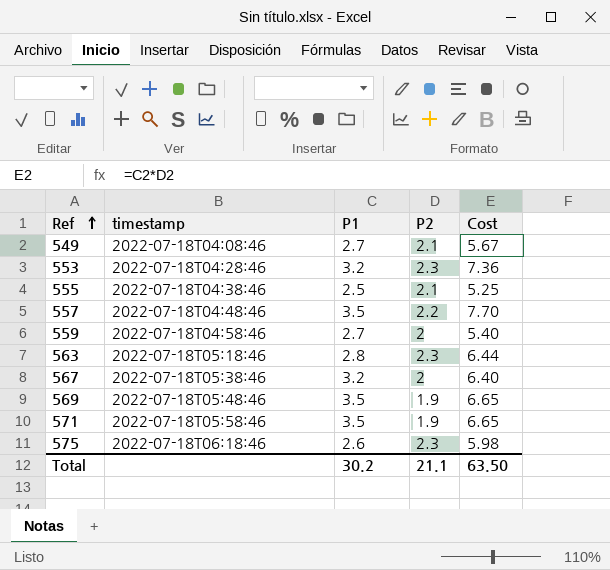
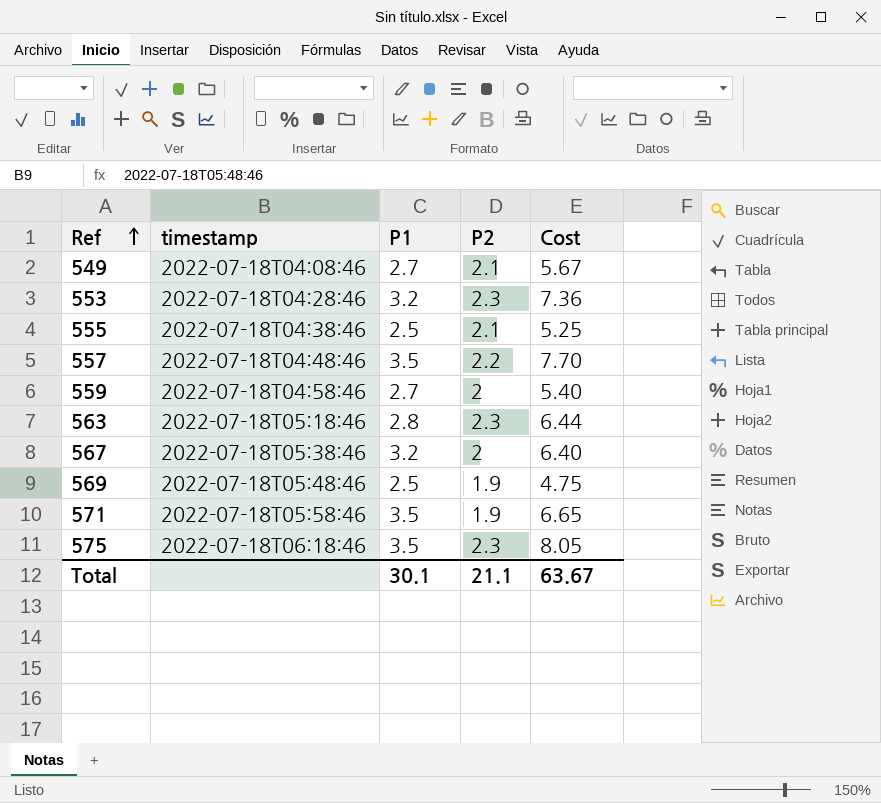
569 | P1: 3.5 -> 2.5
569 | Cost: 6.65 -> 4.75
575 | P1: 2.6 -> 3.5
575 | Cost: 5.98 -> 8.05
Total | P1: 30.2 -> 30.1
Total | Cost: 63.50 -> 63.67

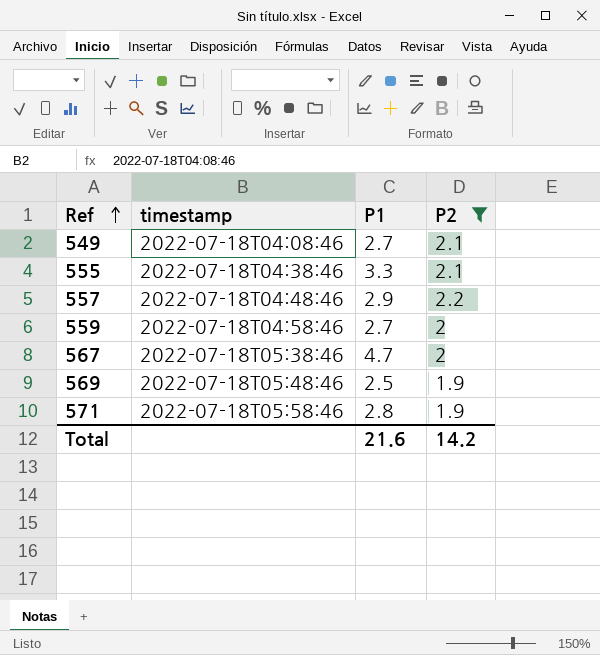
filter: none -> P2 != 2.3
column Cost | formula: [P1] * [P2] -> none
555 | P1: 2.5 -> 3.3
557 | P1: 3.5 -> 2.9
567 | P1: 3.2 -> 4.7
571 | P1: 3.5 -> 2.8
Total | P1: 30.1 -> 21.6
Total | P2: 21.1 -> 14.2

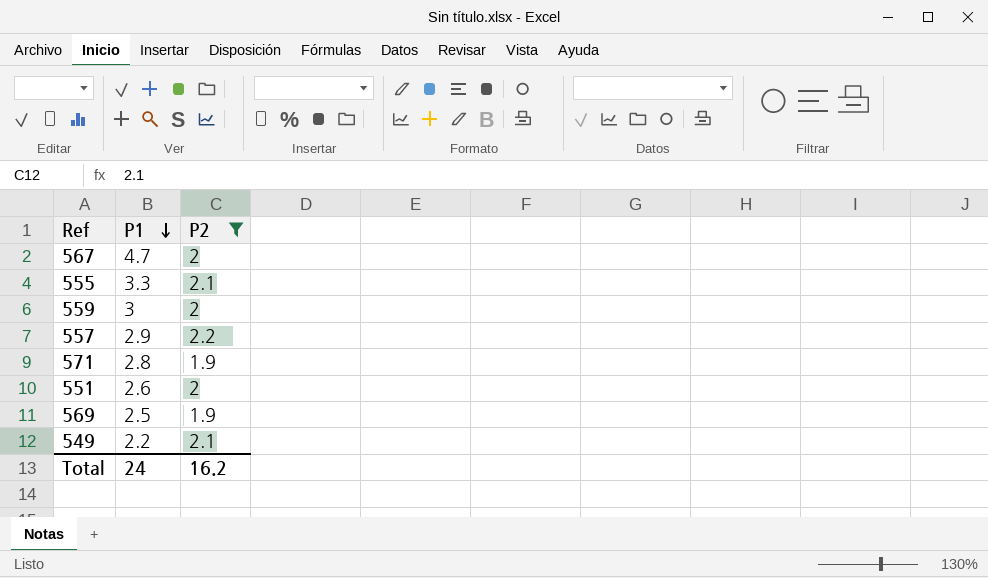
row order: Ref ascending -> P1 descending
column timestamp | position: 2 -> none
559 | P1: 2.7 -> 3
row 551: none -> 2.6 | 2
549 | P1: 2.7 -> 2.2
Total | P1: 21.6 -> 24
Total | P2: 14.2 -> 16.2

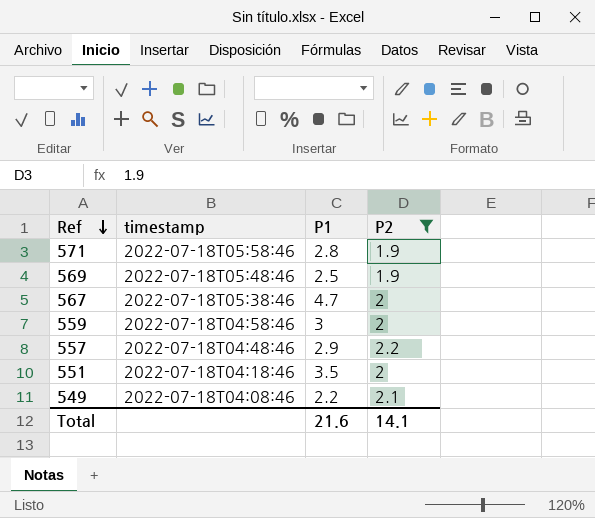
row order: P1 descending -> Ref descending
column timestamp | position: none -> 2
row 555: 3.3 | 2.1 -> none
551 | P1: 2.6 -> 3.5
Total | P1: 24 -> 21.6
Total | P2: 16.2 -> 14.1

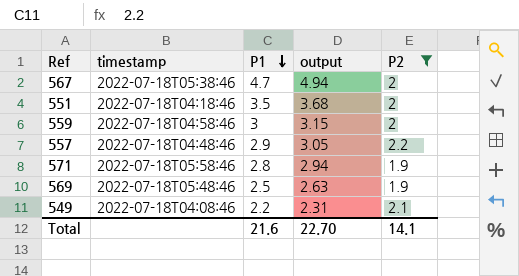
row order: Ref descending -> P1 descending
column output | formula: none -> [P1] * 1.05

